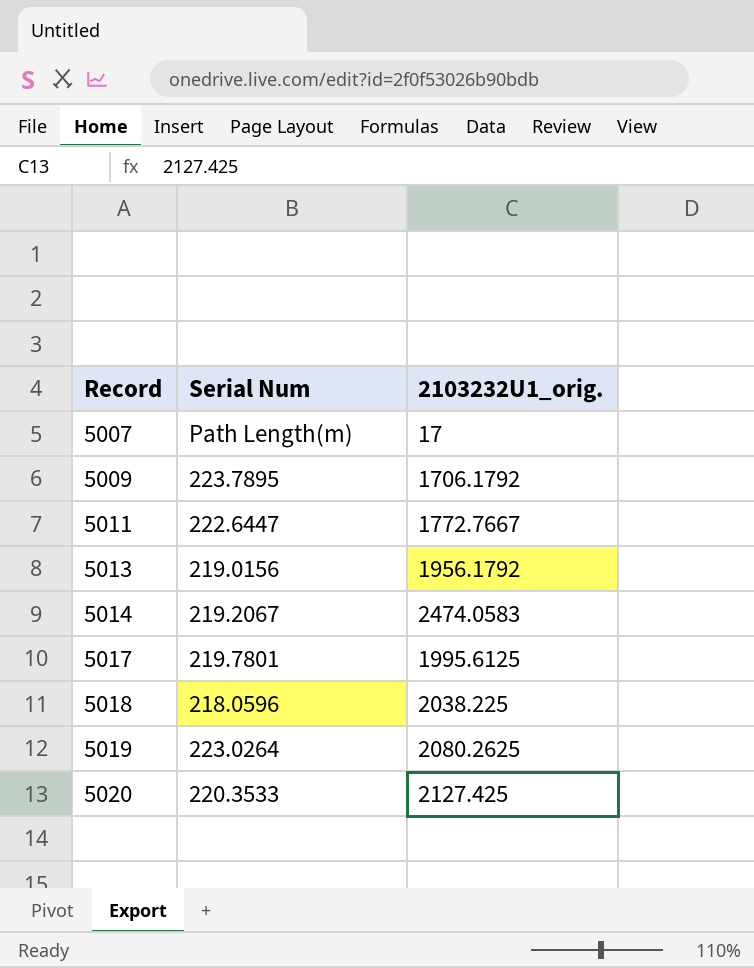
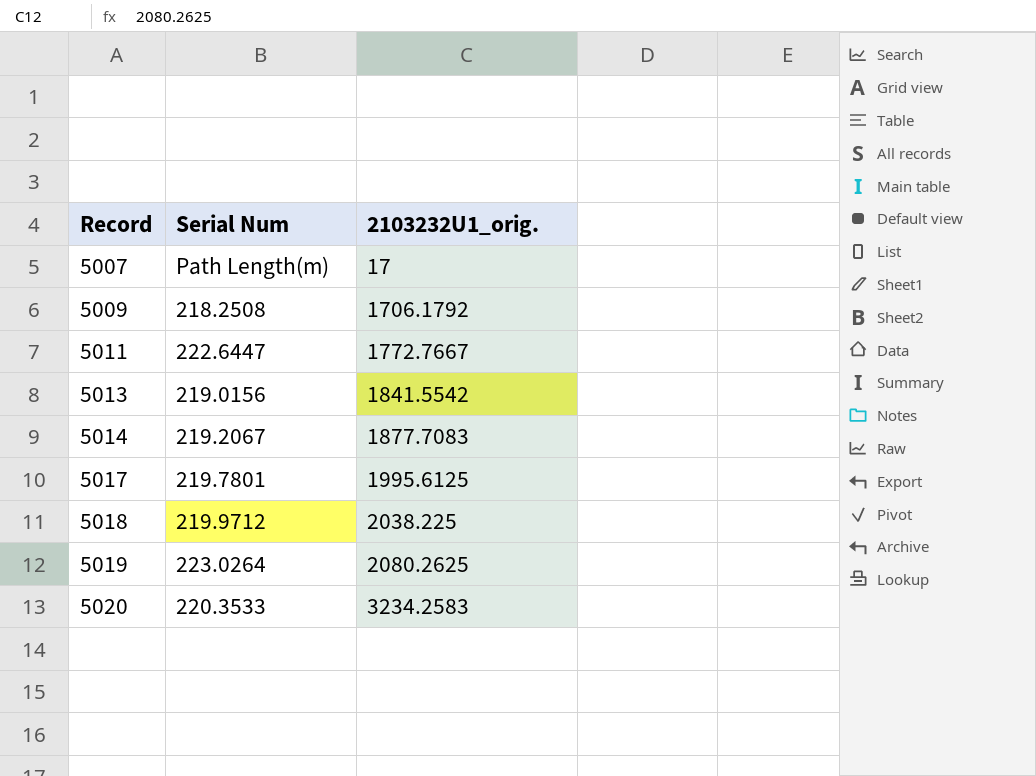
5009 | Serial Num: 223.7895 -> 218.2508
5013 | 2103232U1_orig.: 1956.1792 -> 1841.5542
5014 | 2103232U1_orig.: 2474.0583 -> 1877.7083
5018 | Serial Num: 218.0596 -> 219.9712
5020 | 2103232U1_orig.: 2127.425 -> 3234.2583

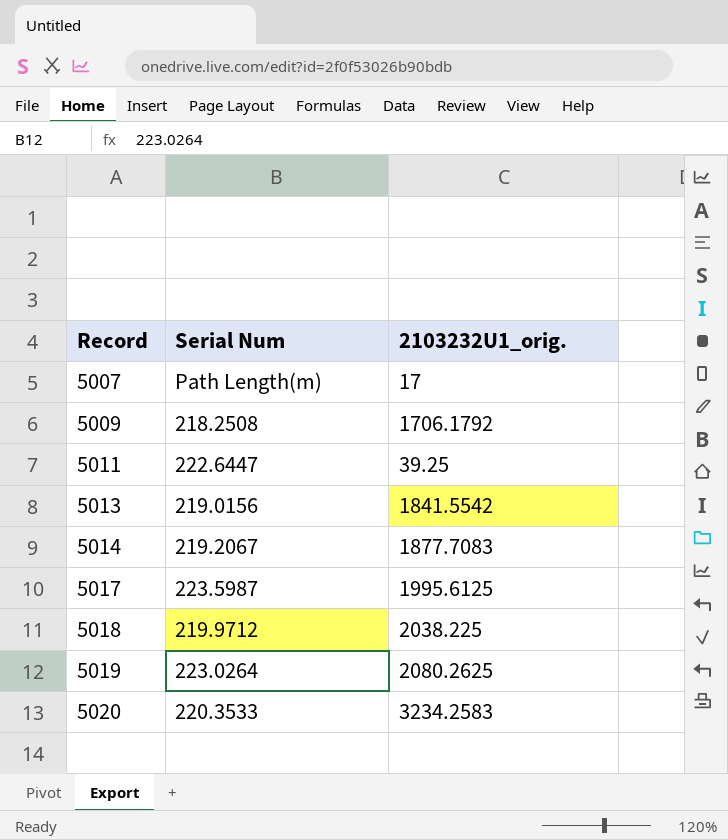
5011 | 2103232U1_orig.: 1772.7667 -> 39.25
5017 | Serial Num: 219.7801 -> 223.5987

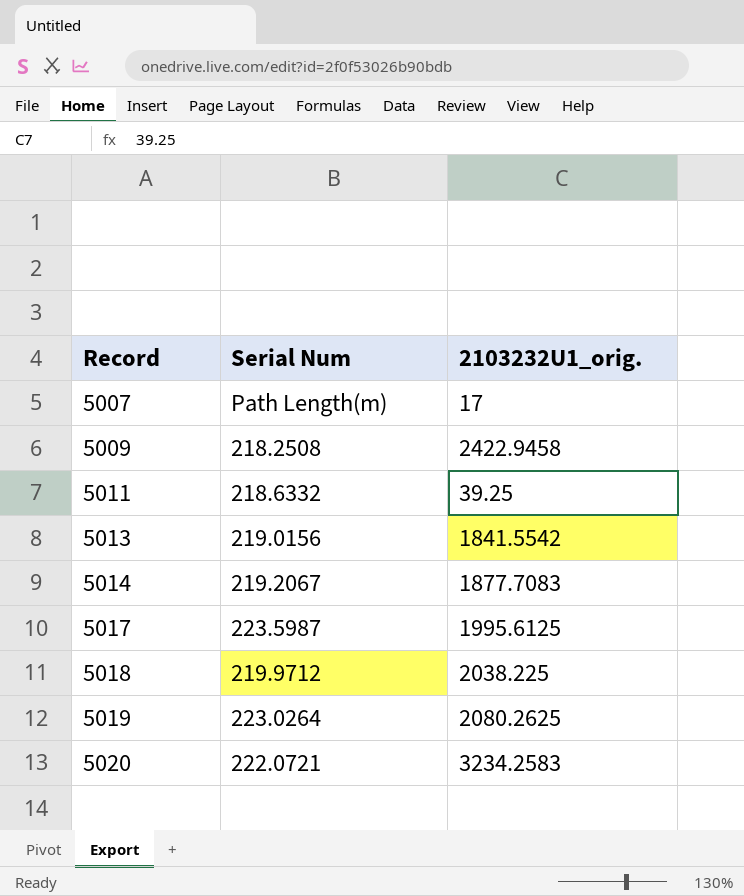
5009 | 2103232U1_orig.: 1706.1792 -> 2422.9458
5011 | Serial Num: 222.6447 -> 218.6332
5020 | Serial Num: 220.3533 -> 222.0721

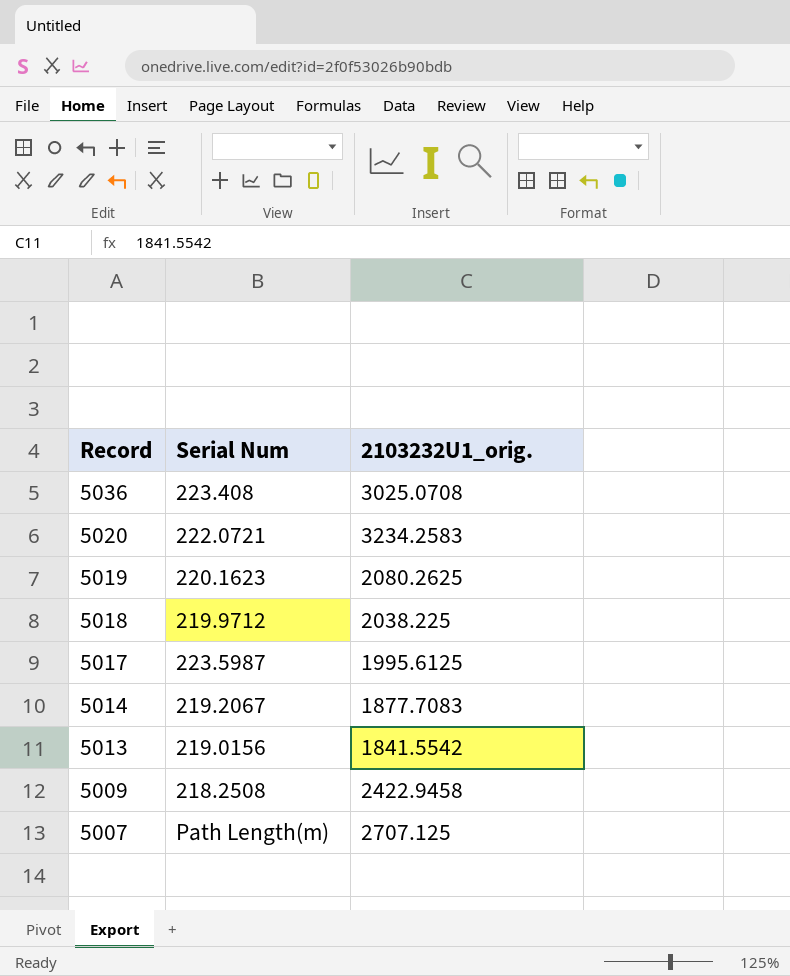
row order: Record ascending -> Record descending
row 5011: 218.6332 | 39.25 -> none
row 5036: none -> 223.408 | 3025.0708
5019 | Serial Num: 223.0264 -> 220.1623
5007 | 2103232U1_orig.: 17 -> 2707.125

